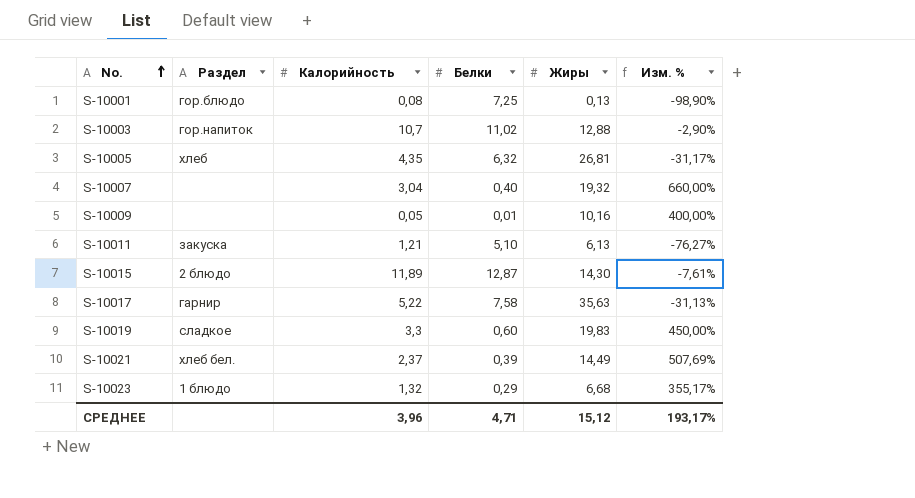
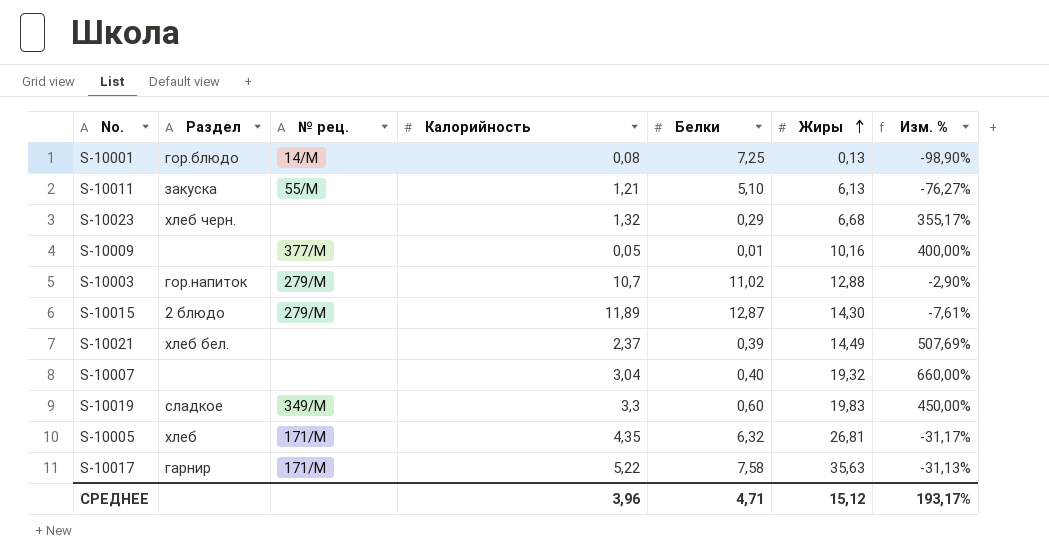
row order: No. ascending -> Жиры ascending
column № рец. | position: none -> 3
S-10023 | Раздел: 1 блюдо -> хлеб черн.

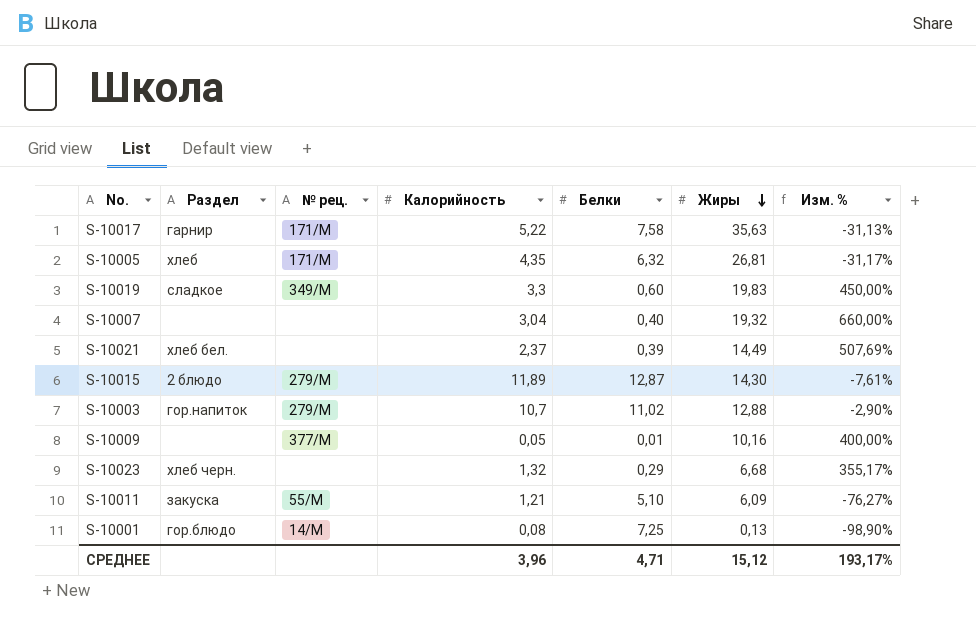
row order: Жиры ascending -> Жиры descending
S-10011 | Жиры: 6,13 -> 6,09

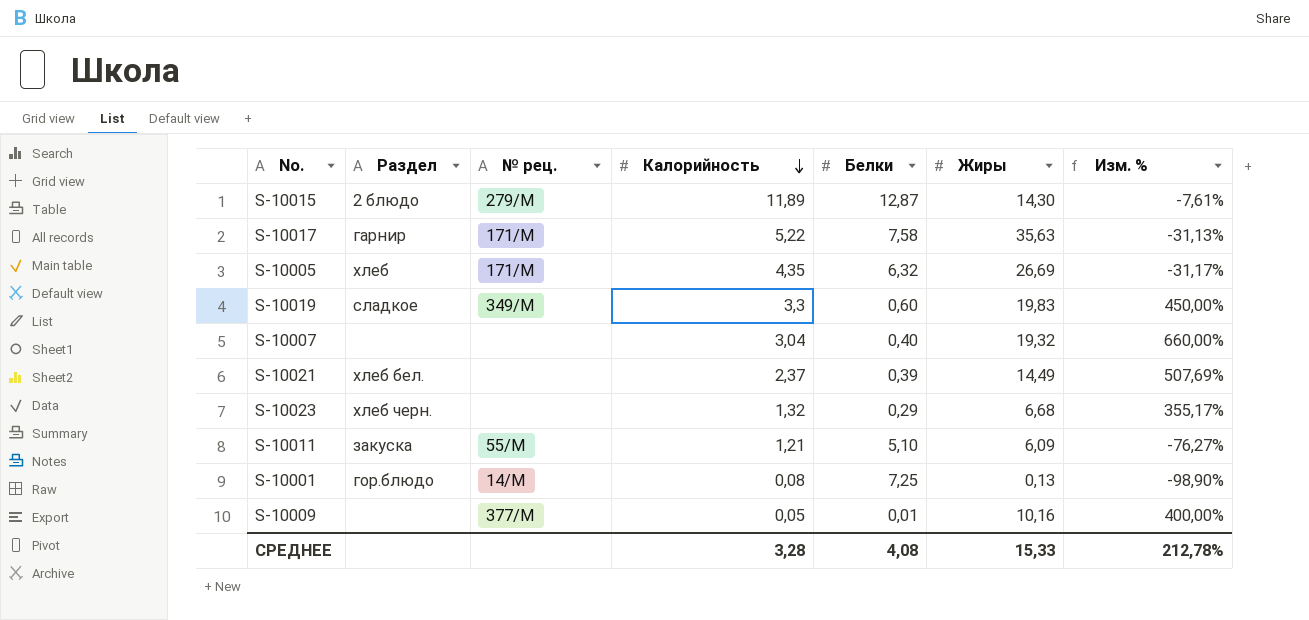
row order: Жиры descending -> Калорийность descending
row S-10003: гор.напиток | 279/М | 10,7 | 11,02 | 12,88 | -2,90% -> none
S-10005 | Жиры: 26,81 -> 26,69
СРЕДНЕЕ | Калорийность: 3,96 -> 3,28
СРЕДНЕЕ | Белки: 4,71 -> 4,08
СРЕДНЕЕ | Жиры: 15,12 -> 15,33
СРЕДНЕЕ | Изм. %: 193,17% -> 212,78%

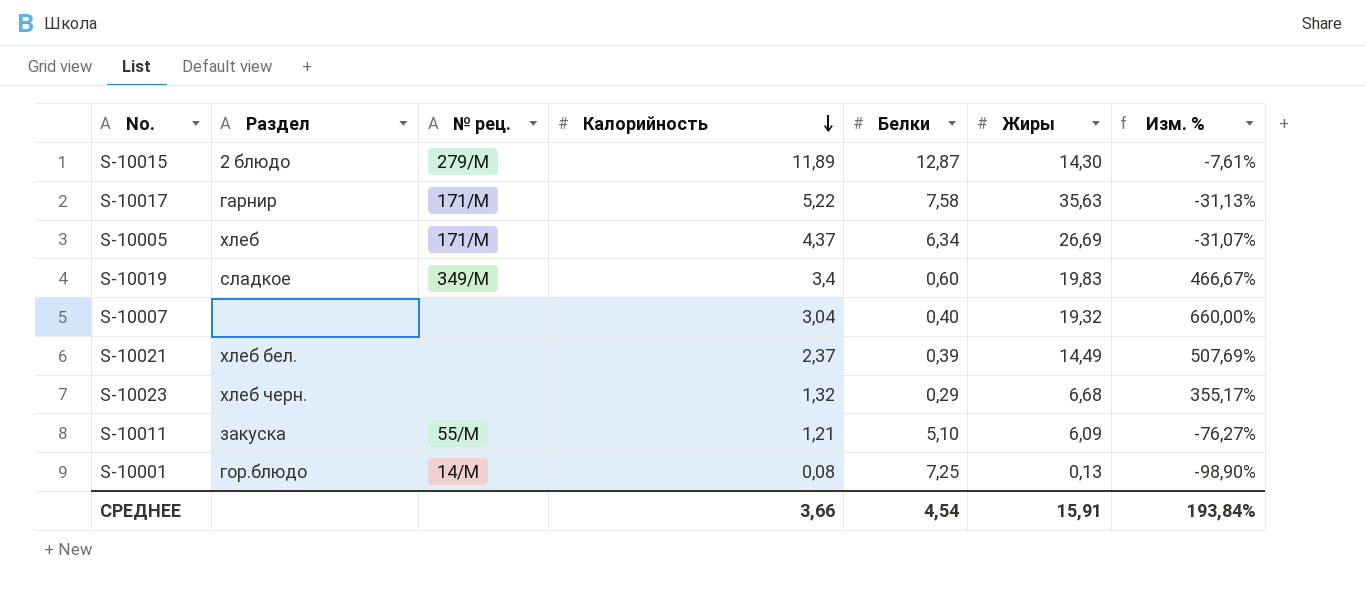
row S-10009: none | 377/М | 0,05 | 0,01 | 10,16 | 400,00% -> none
S-10005 | Калорийность: 4,35 -> 4,37
S-10005 | Белки: 6,32 -> 6,34
S-10005 | Изм. %: -31,17% -> -31,07%
S-10019 | Калорийность: 3,3 -> 3,4
S-10019 | Изм. %: 450,00% -> 466,67%
СРЕДНЕЕ | Калорийность: 3,28 -> 3,66
СРЕДНЕЕ | Белки: 4,08 -> 4,54
СРЕДНЕЕ | Жиры: 15,33 -> 15,91
СРЕДНЕЕ | Изм. %: 212,78% -> 193,84%

